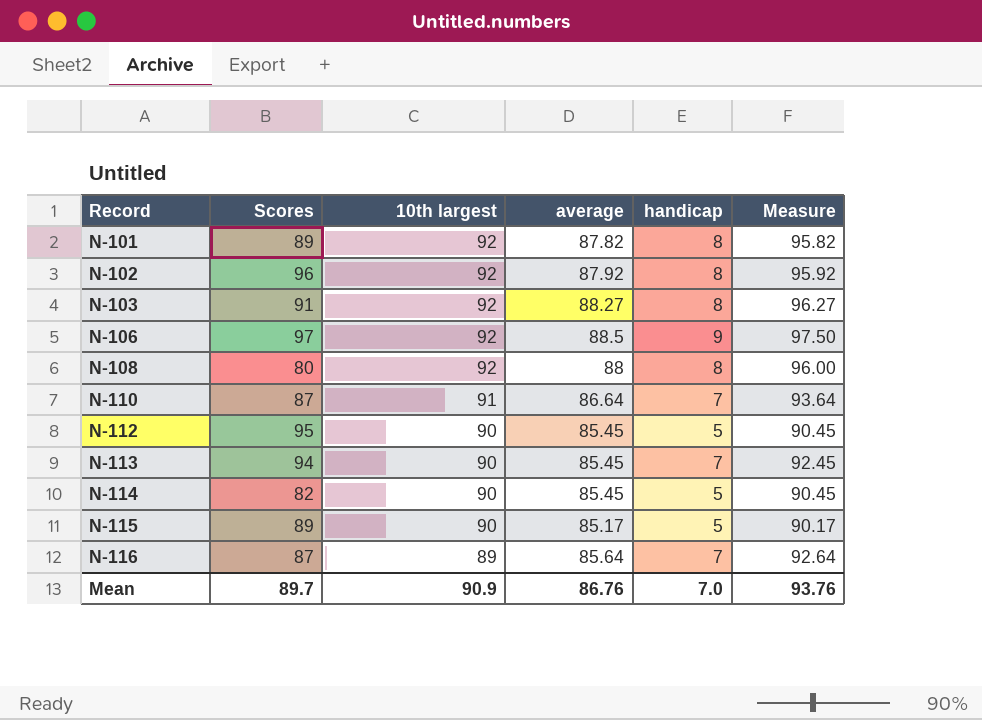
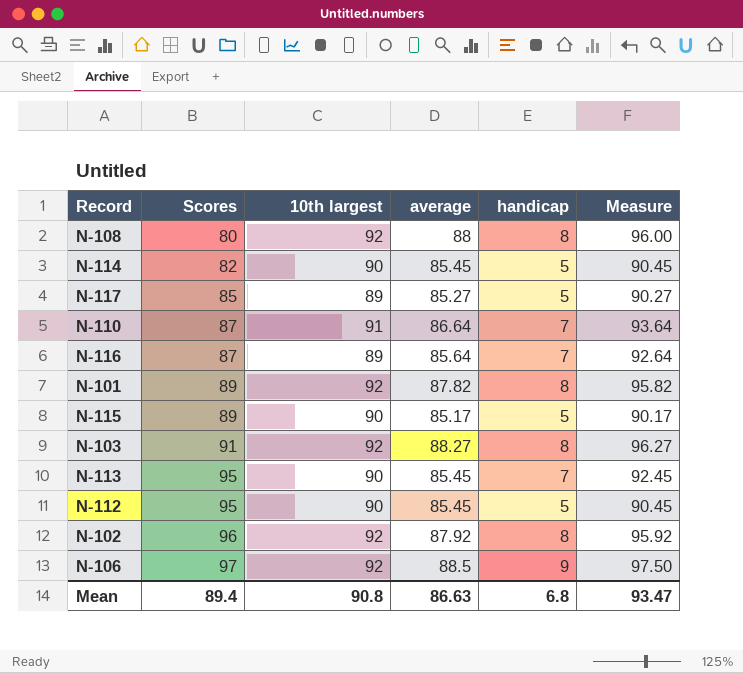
row order: Record ascending -> Scores ascending
row N-117: none -> 85 | 89 | 85.27 | 5 | 90.27
N-113 | Scores: 94 -> 95
Mean | Scores: 89.7 -> 89.4
Mean | 10th largest: 90.9 -> 90.8
Mean | average: 86.76 -> 86.63
Mean | handicap: 7.0 -> 6.8
Mean | Measure: 93.76 -> 93.47

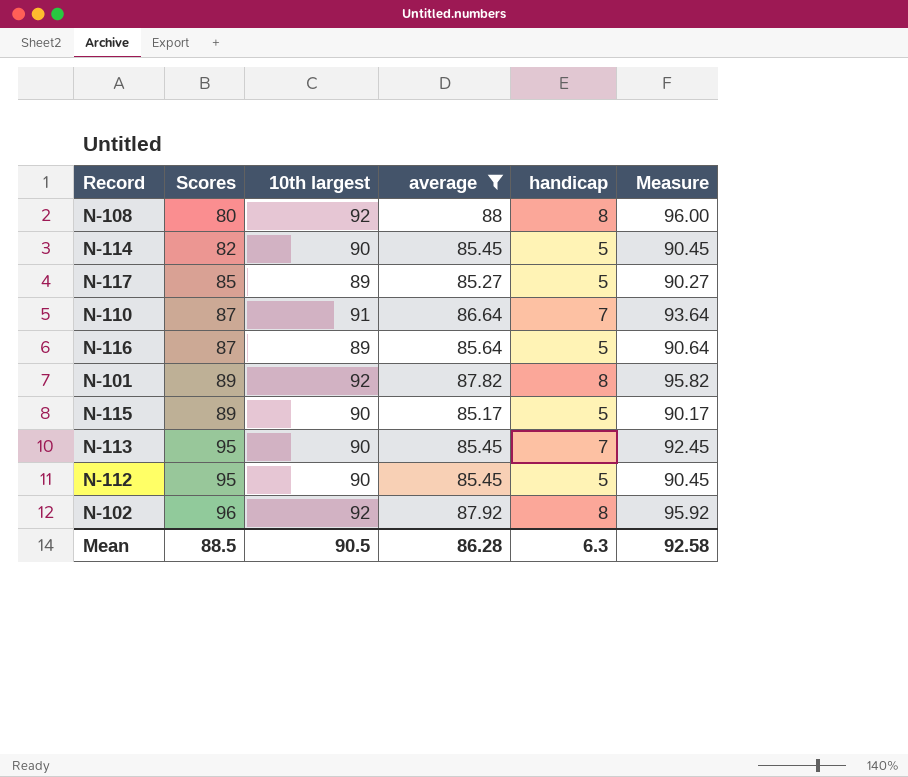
filter: none -> average <= 88
N-116 | handicap: 7 -> 5
N-116 | Measure: 92.64 -> 90.64
Mean | Scores: 89.4 -> 88.5
Mean | 10th largest: 90.8 -> 90.5
Mean | average: 86.63 -> 86.28
Mean | handicap: 6.8 -> 6.3
Mean | Measure: 93.47 -> 92.58

